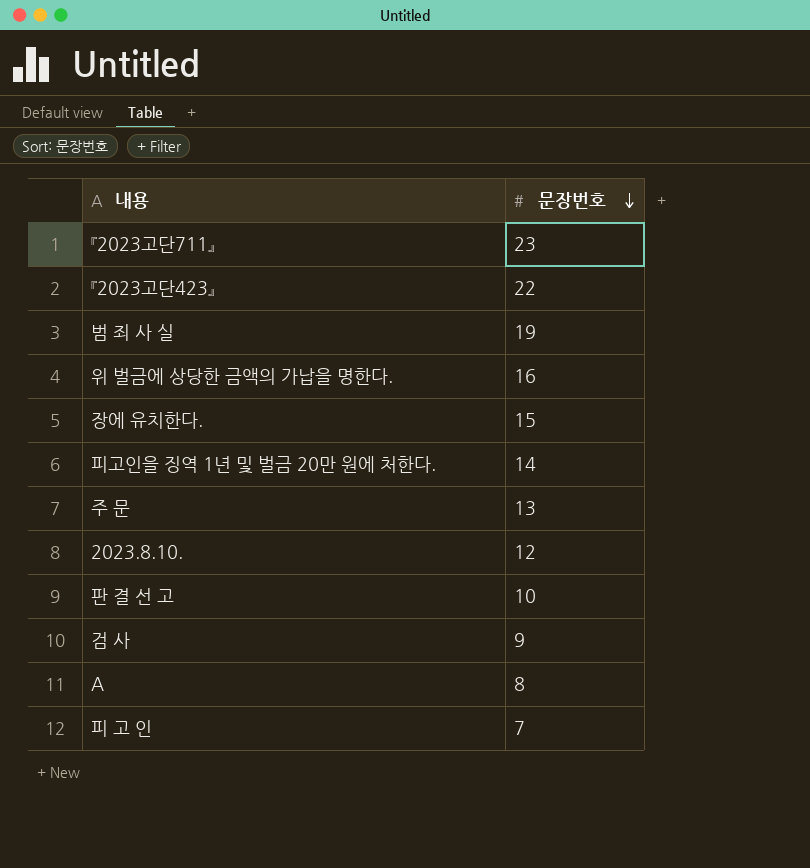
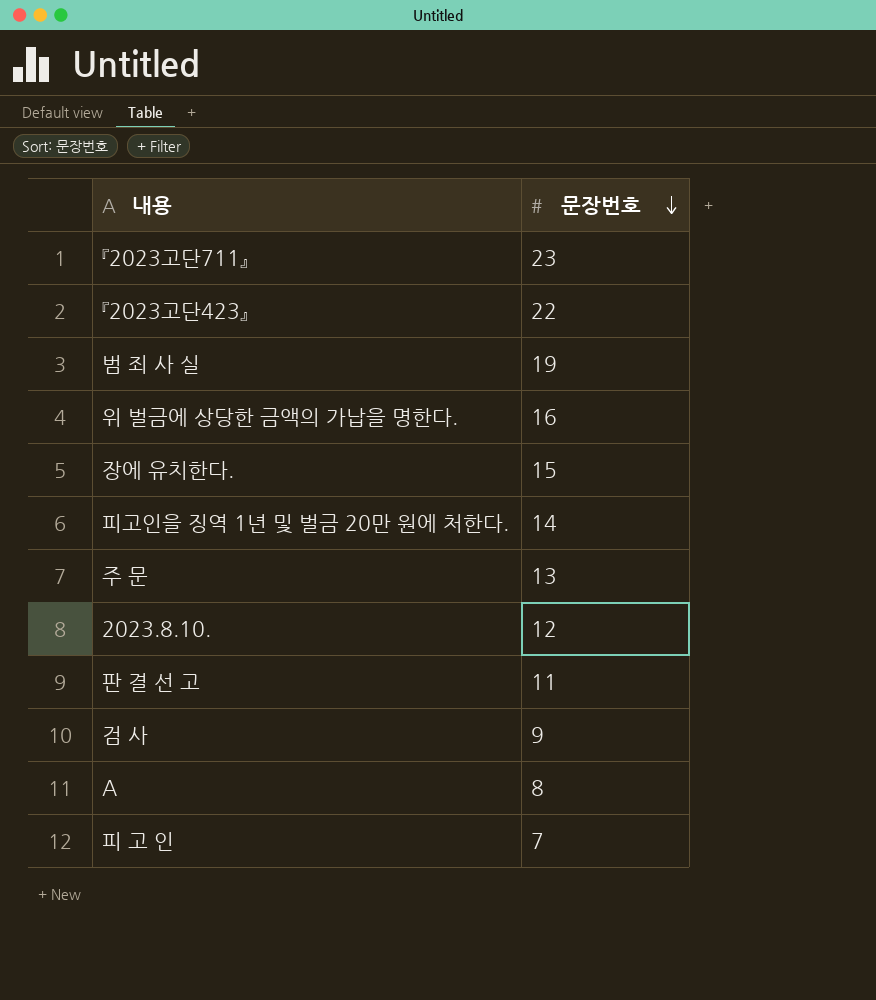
판 결 선 고 | 문장번호: 10 -> 11

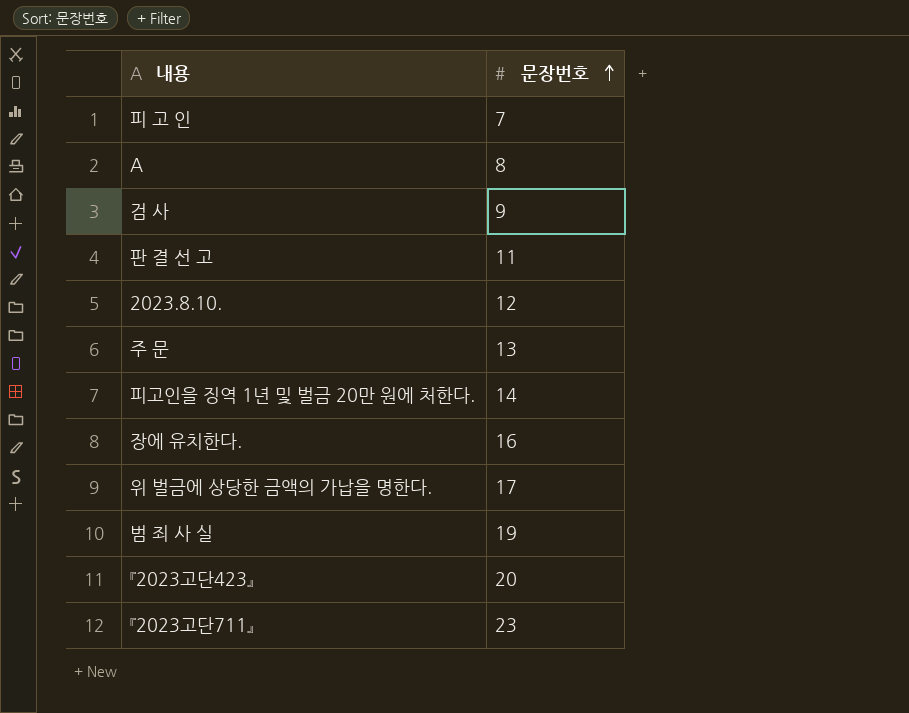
row order: 문장번호 descending -> 문장번호 ascending
장에 유치한다. | 문장번호: 15 -> 16
위 벌금에 상당한 금액의 가납을 명한다. | 문장번호: 16 -> 17
『2023고단423』 | 문장번호: 22 -> 20

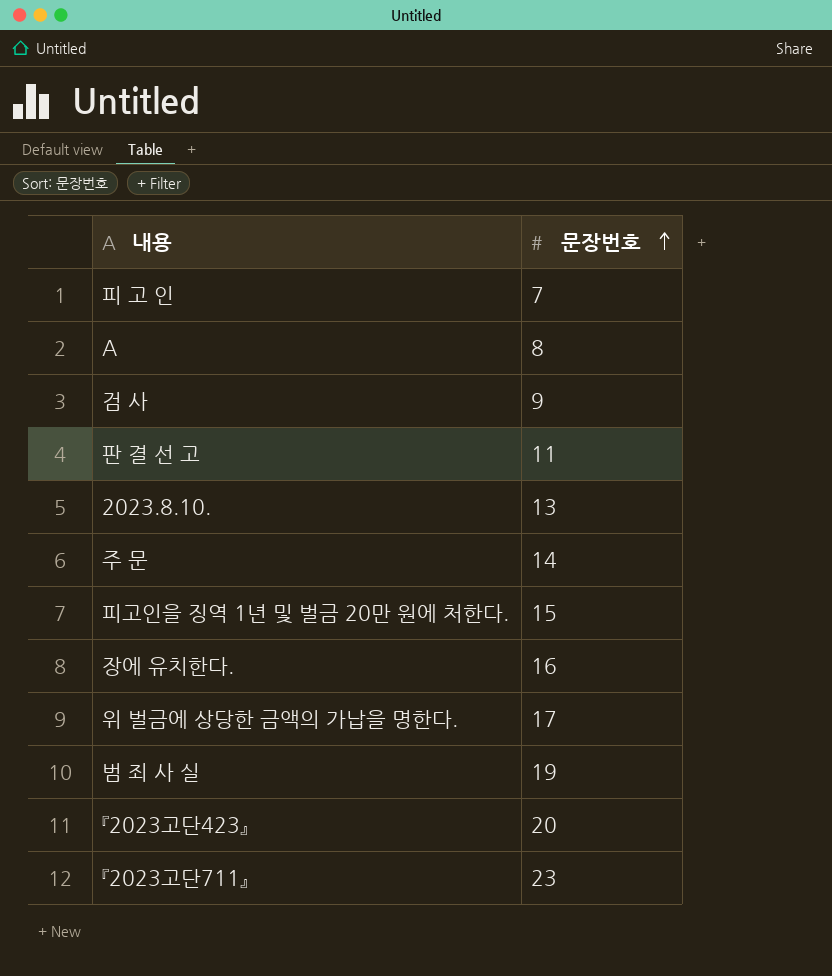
2023.8.10. | 문장번호: 12 -> 13
주 문 | 문장번호: 13 -> 14
피고인을 징역 1년 및 벌금 20만 원에 처한다. | 문장번호: 14 -> 15

